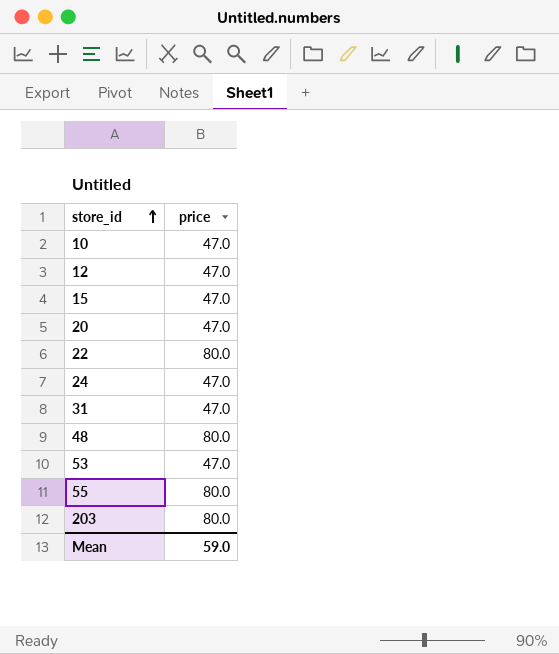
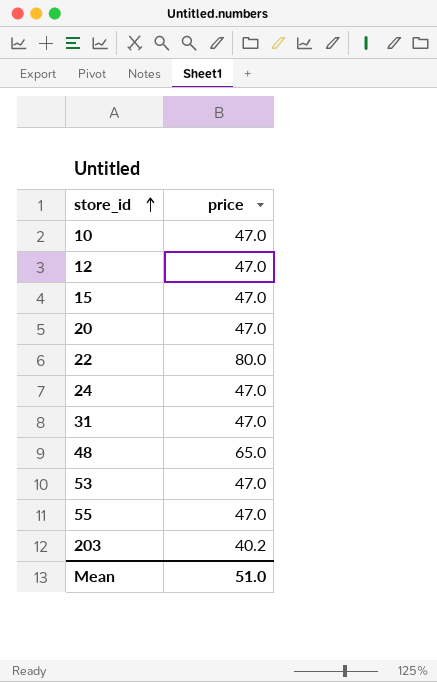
48 | price: 80.0 -> 65.0
55 | price: 80.0 -> 47.0
203 | price: 80.0 -> 40.2
Mean | price: 59.0 -> 51.0

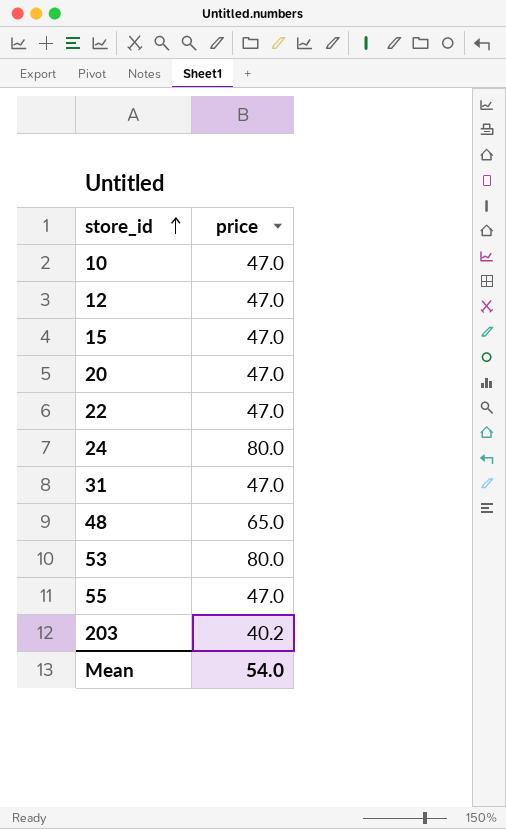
22 | price: 80.0 -> 47.0
24 | price: 47.0 -> 80.0
53 | price: 47.0 -> 80.0
Mean | price: 51.0 -> 54.0

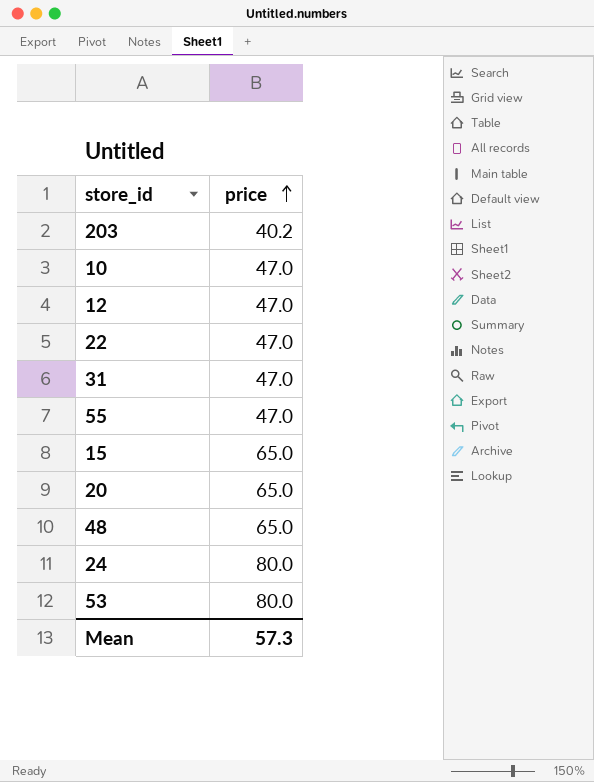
row order: store_id ascending -> price ascending
15 | price: 47.0 -> 65.0
20 | price: 47.0 -> 65.0
Mean | price: 54.0 -> 57.3

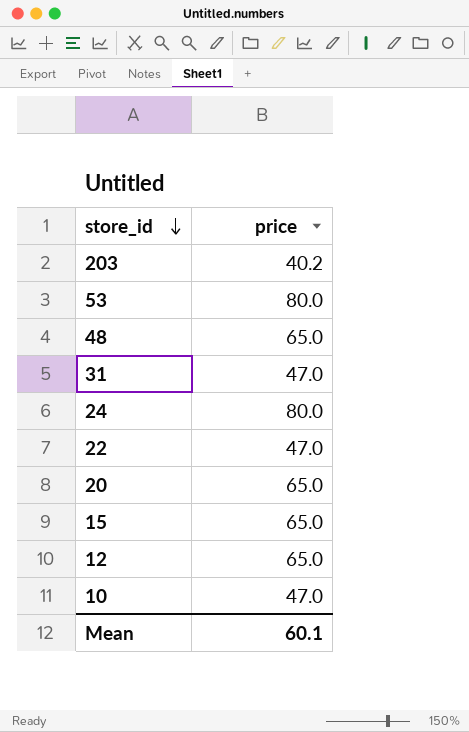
row order: price ascending -> store_id descending
row 55: 47.0 -> none
12 | price: 47.0 -> 65.0
Mean | price: 57.3 -> 60.1

